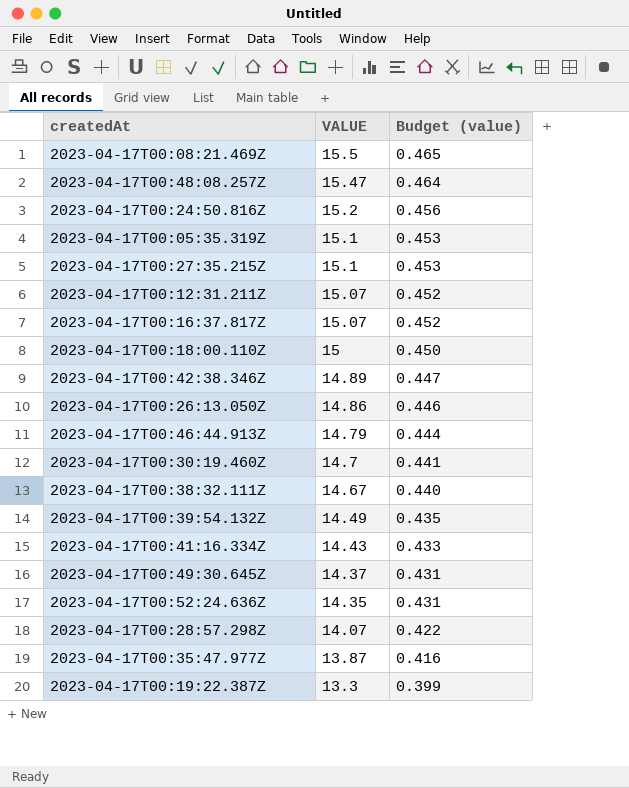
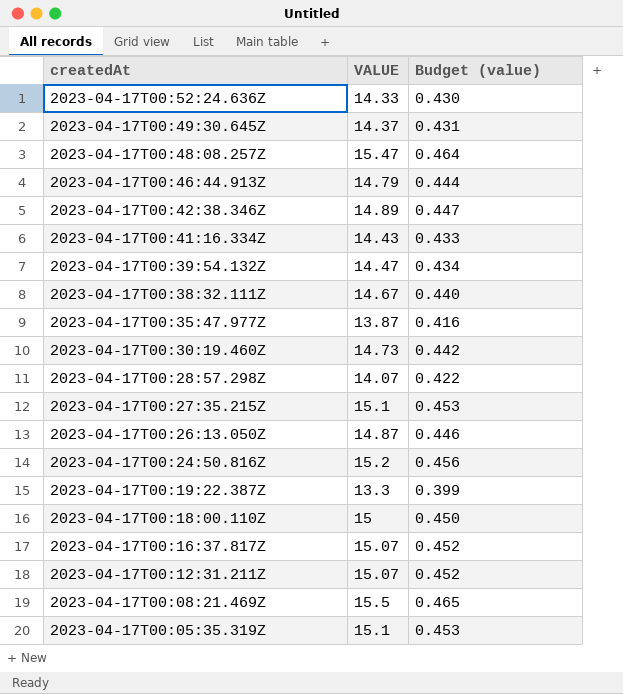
row order: VALUE descending -> createdAt descending
2023-04-17T00:52:24.636Z | VALUE: 14.35 -> 14.33
2023-04-17T00:52:24.636Z | Budget (value): 0.431 -> 0.430
2023-04-17T00:39:54.132Z | VALUE: 14.49 -> 14.47
2023-04-17T00:39:54.132Z | Budget (value): 0.435 -> 0.434
2023-04-17T00:30:19.460Z | VALUE: 14.7 -> 14.73
2023-04-17T00:30:19.460Z | Budget (value): 0.441 -> 0.442
2023-04-17T00:26:13.050Z | VALUE: 14.86 -> 14.87

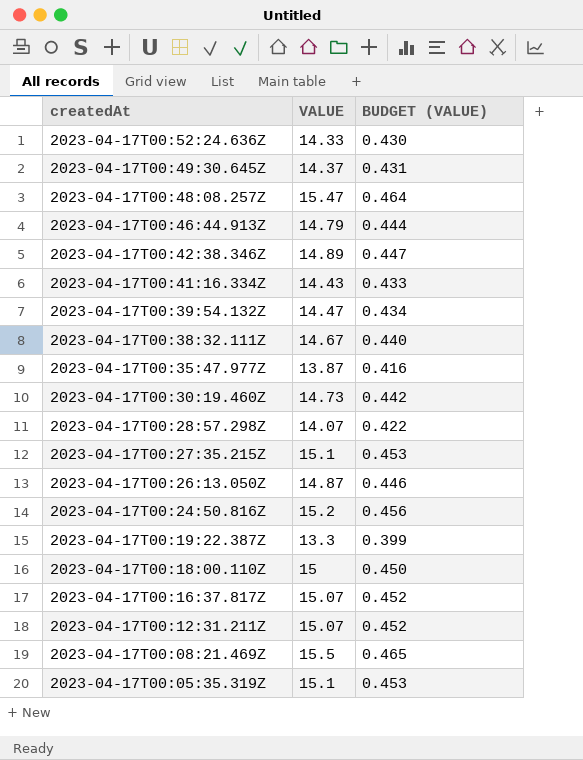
column name: Budget (value) -> BUDGET (VALUE)

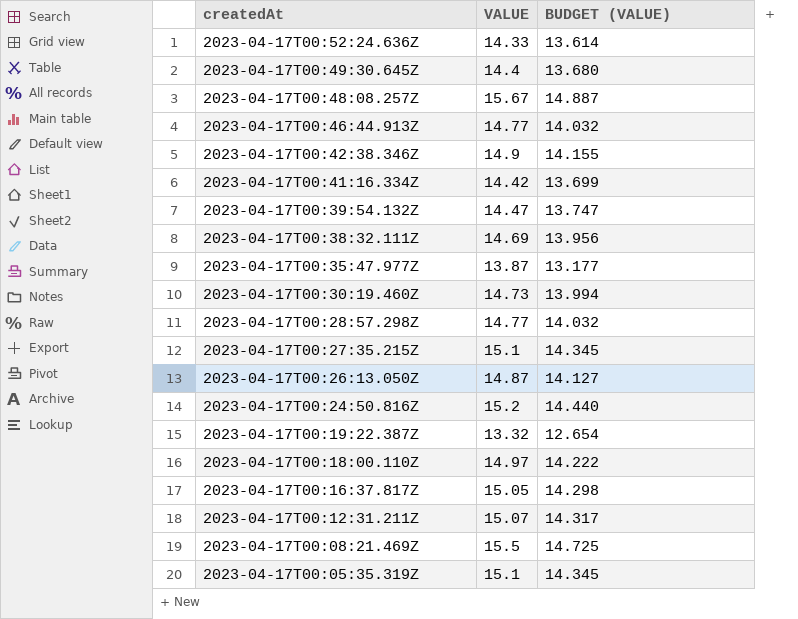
column BUDGET (VALUE) | formula: [VALUE] * 0.03 -> [VALUE] * 0.95
2023-04-17T00:49:30.645Z | VALUE: 14.37 -> 14.4
2023-04-17T00:48:08.257Z | VALUE: 15.47 -> 15.67
2023-04-17T00:46:44.913Z | VALUE: 14.79 -> 14.77
2023-04-17T00:42:38.346Z | VALUE: 14.89 -> 14.9
2023-04-17T00:41:16.334Z | VALUE: 14.43 -> 14.42
2023-04-17T00:38:32.111Z | VALUE: 14.67 -> 14.69
2023-04-17T00:28:57.298Z | VALUE: 14.07 -> 14.77
2023-04-17T00:19:22.387Z | VALUE: 13.3 -> 13.32
2023-04-17T00:18:00.110Z | VALUE: 15 -> 14.97
2023-04-17T00:16:37.817Z | VALUE: 15.07 -> 15.05

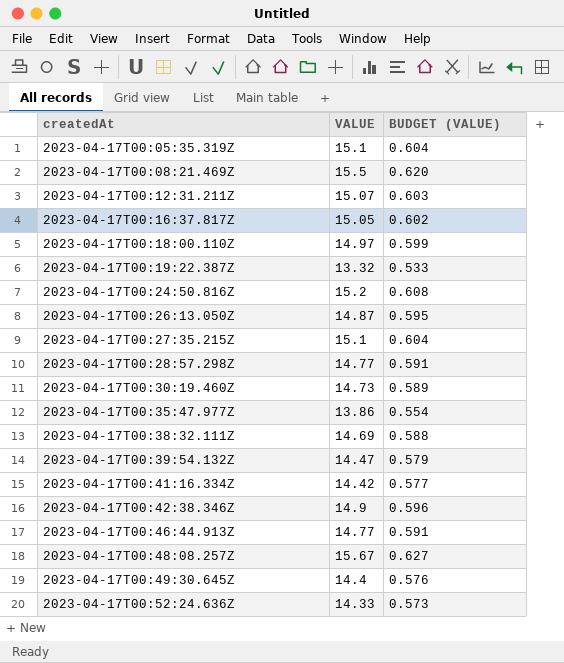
row order: createdAt descending -> createdAt ascending
column BUDGET (VALUE) | formula: [VALUE] * 0.95 -> [VALUE] * 0.04
2023-04-17T00:35:47.977Z | VALUE: 13.87 -> 13.86

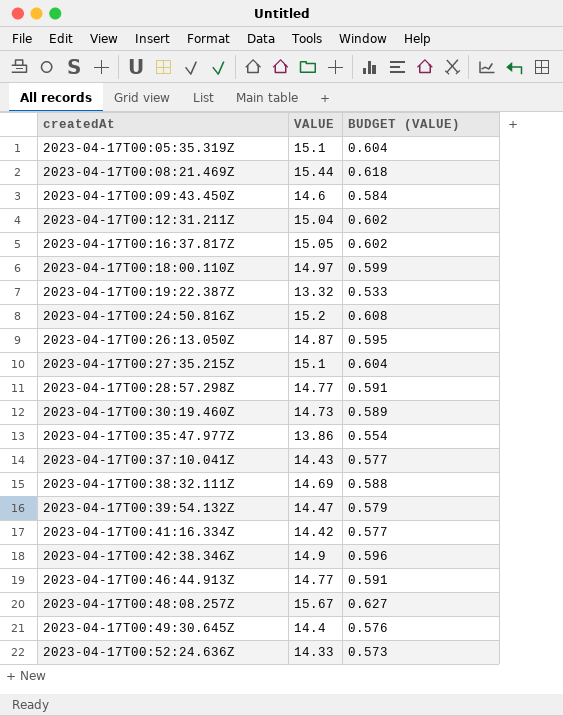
2023-04-17T00:08:21.469Z | VALUE: 15.5 -> 15.44
2023-04-17T00:08:21.469Z | BUDGET (VALUE): 0.620 -> 0.618
row 2023-04-17T00:09:43.450Z: none -> 14.6 | 0.584
2023-04-17T00:12:31.211Z | VALUE: 15.07 -> 15.04
2023-04-17T00:12:31.211Z | BUDGET (VALUE): 0.603 -> 0.602
row 2023-04-17T00:37:10.041Z: none -> 14.43 | 0.577

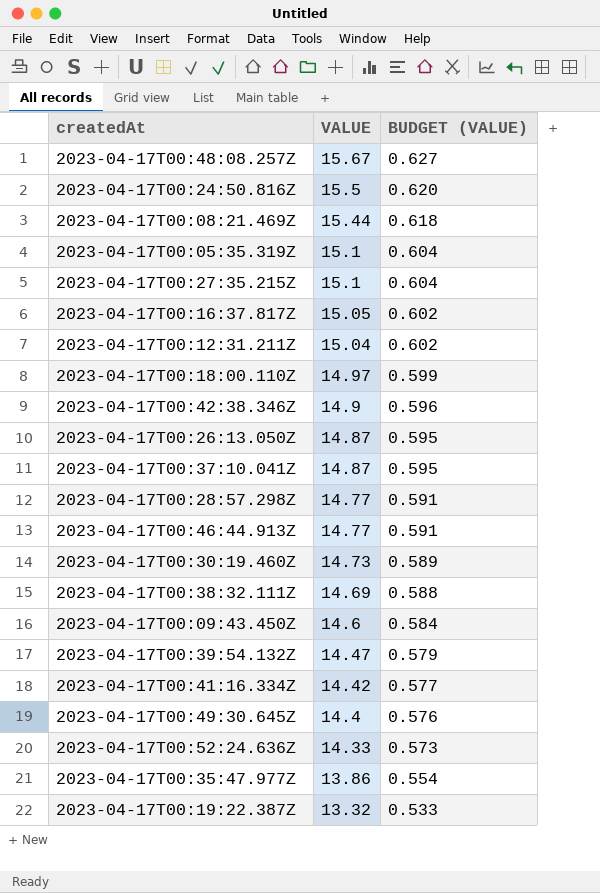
row order: createdAt ascending -> VALUE descending
2023-04-17T00:24:50.816Z | VALUE: 15.2 -> 15.5
2023-04-17T00:24:50.816Z | BUDGET (VALUE): 0.608 -> 0.620
2023-04-17T00:37:10.041Z | VALUE: 14.43 -> 14.87
2023-04-17T00:37:10.041Z | BUDGET (VALUE): 0.577 -> 0.595

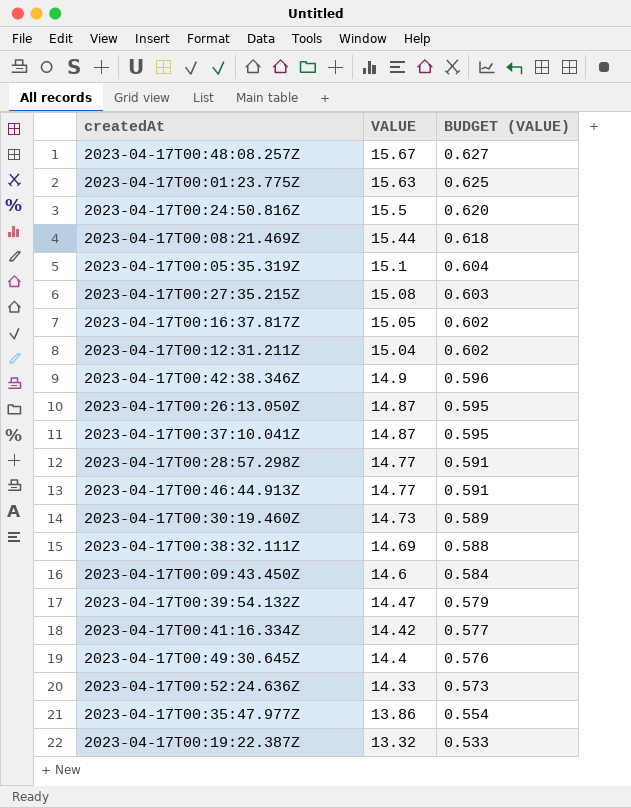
row 2023-04-17T00:18:00.110Z: 14.97 | 0.599 -> none
row 2023-04-17T00:01:23.775Z: none -> 15.63 | 0.625
2023-04-17T00:27:35.215Z | VALUE: 15.1 -> 15.08
2023-04-17T00:27:35.215Z | BUDGET (VALUE): 0.604 -> 0.603

